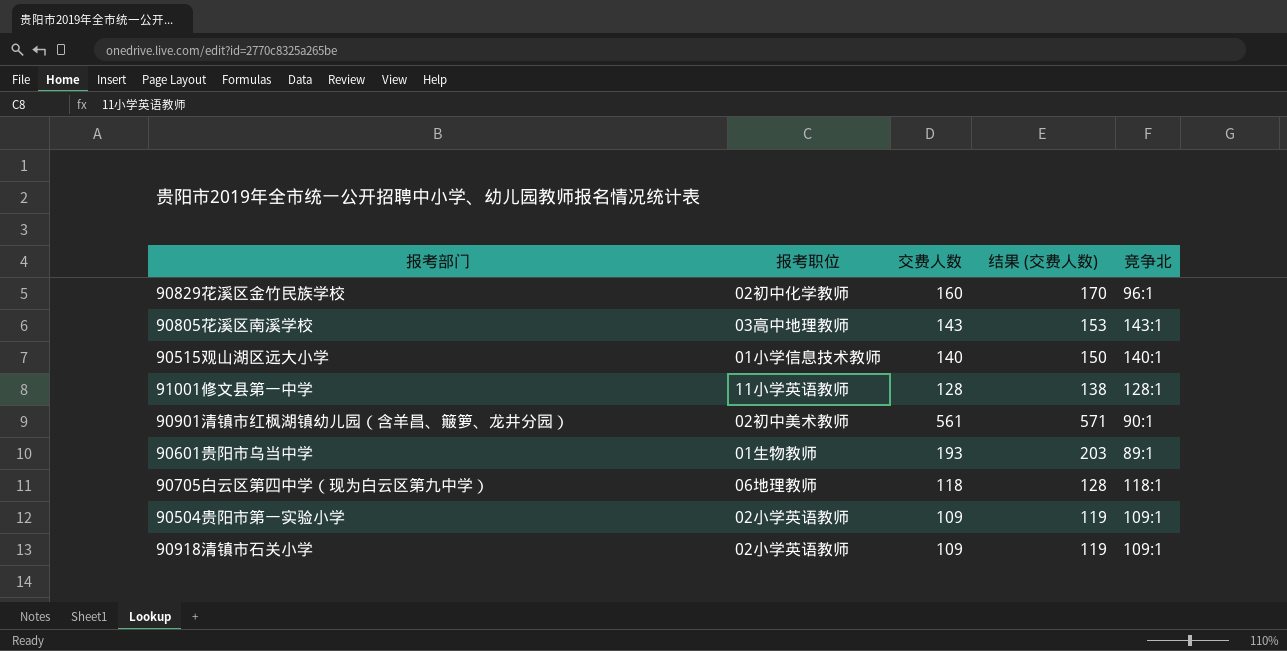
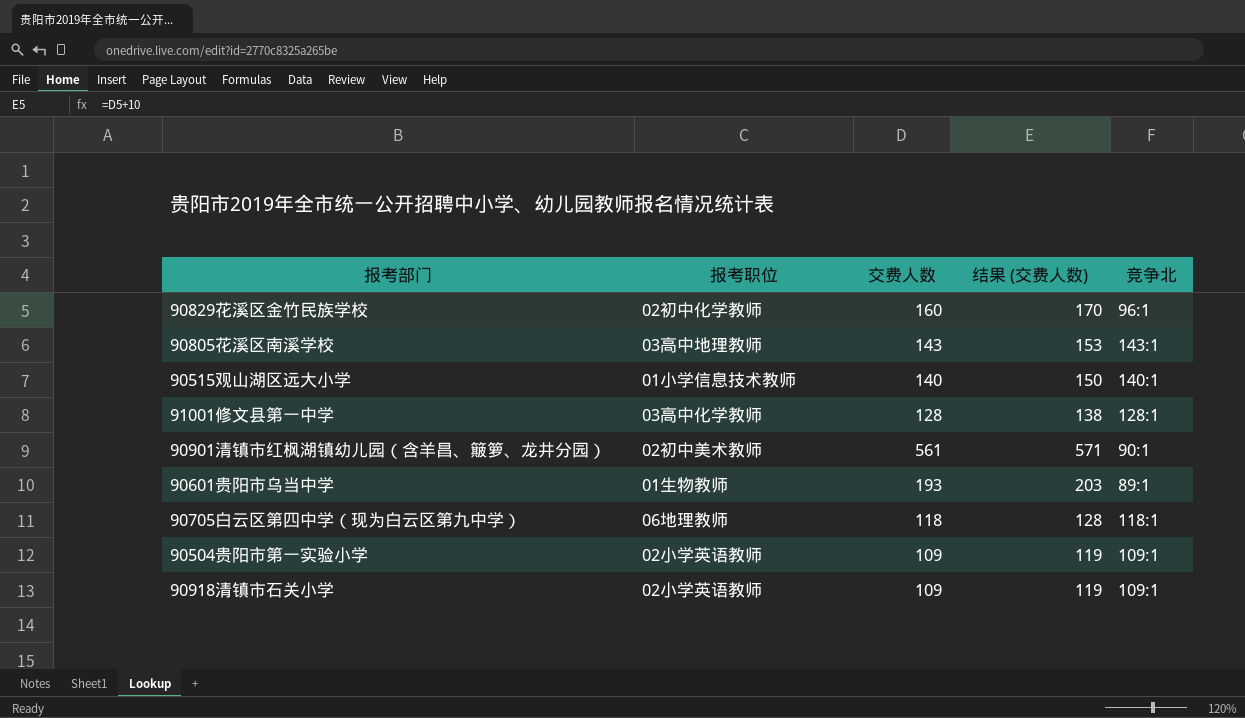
91001修文县第一中学 | 报考职位: 11小学英语教师 -> 03高中化学教师

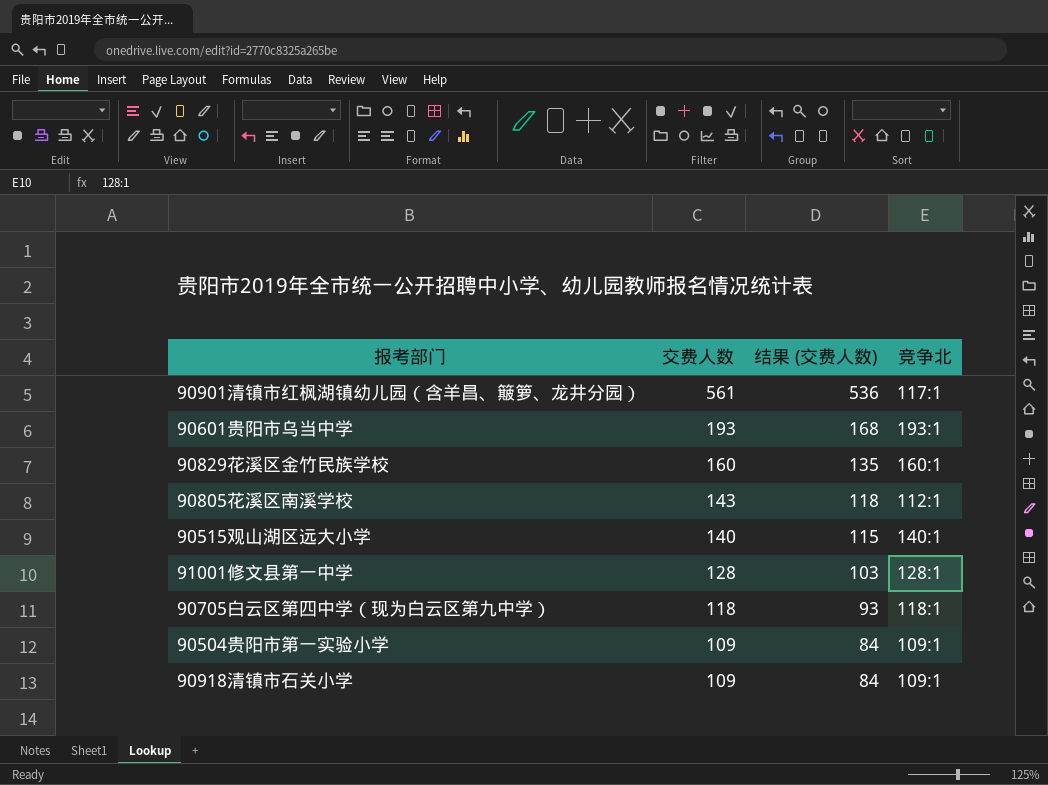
row order: none -> 交费人数 descending
column 报考职位 | position: 2 -> none
column 结果 (交费人数) | formula: [交费人数] + 10 -> [交费人数] - 25
90901清镇市红枫湖镇幼儿园（含羊昌、簸箩、龙井分园） | 竞争北: 90:1 -> 117:1
90601贵阳市乌当中学 | 竞争北: 89:1 -> 193:1
90829花溪区金竹民族学校 | 竞争北: 96:1 -> 160:1
90805花溪区南溪学校 | 竞争北: 143:1 -> 112:1

